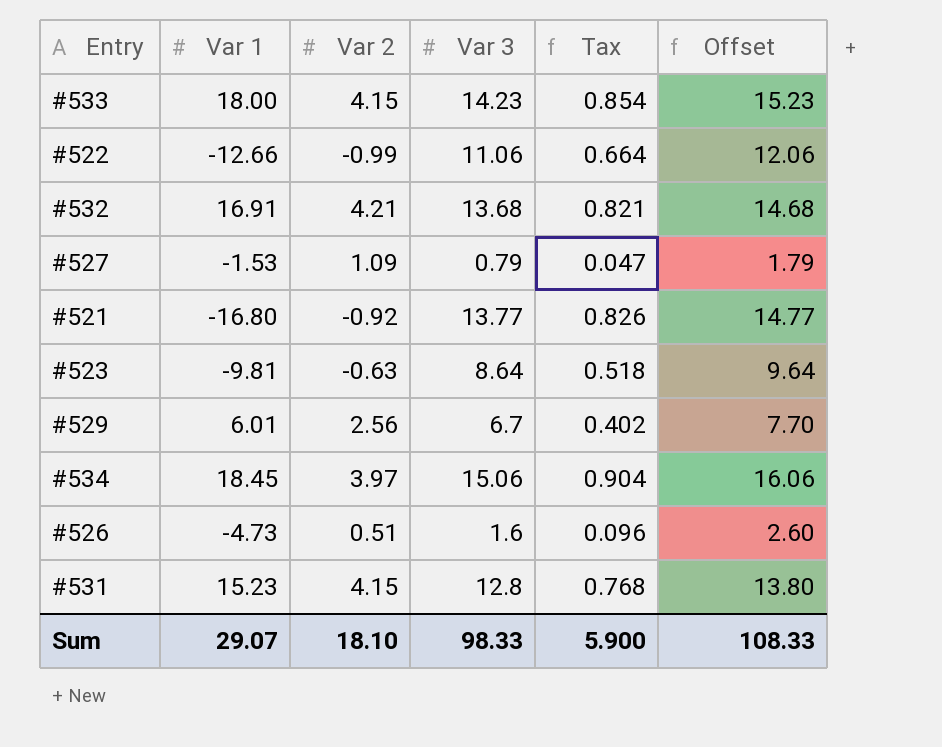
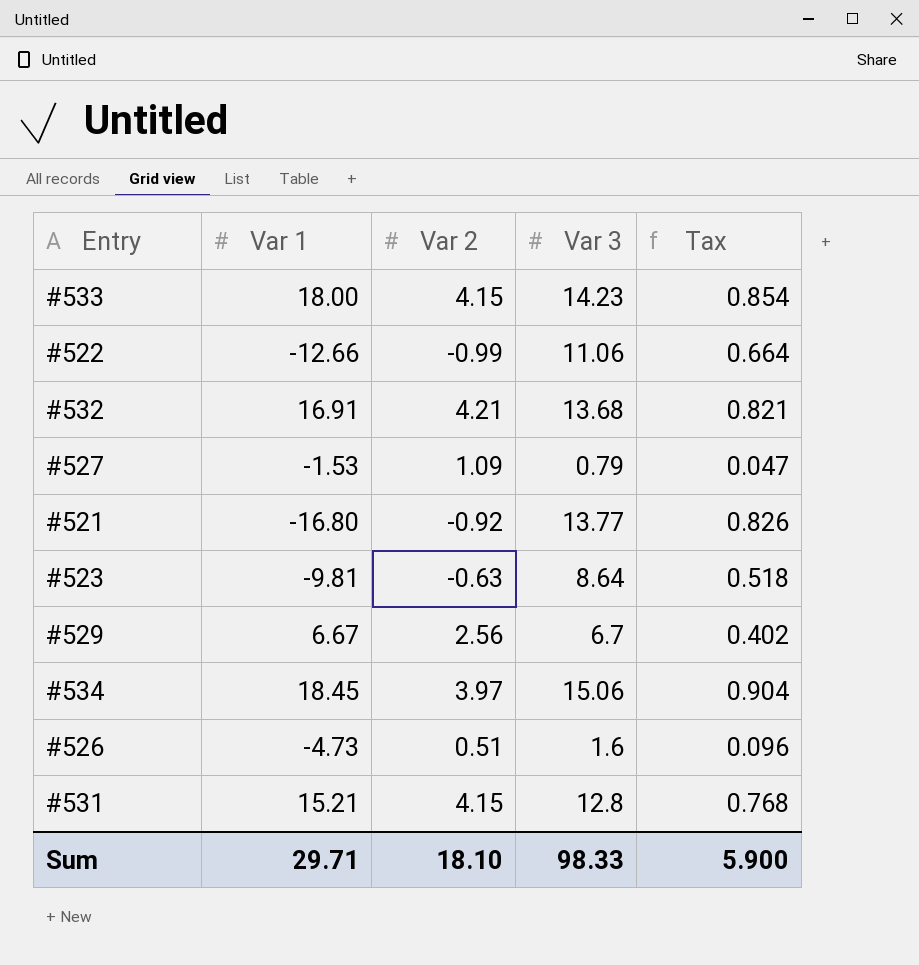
column Offset | formula: [Var 3] + 1 -> none
#529 | Var 1: 6.01 -> 6.67
#531 | Var 1: 15.23 -> 15.21
Sum | Var 1: 29.07 -> 29.71

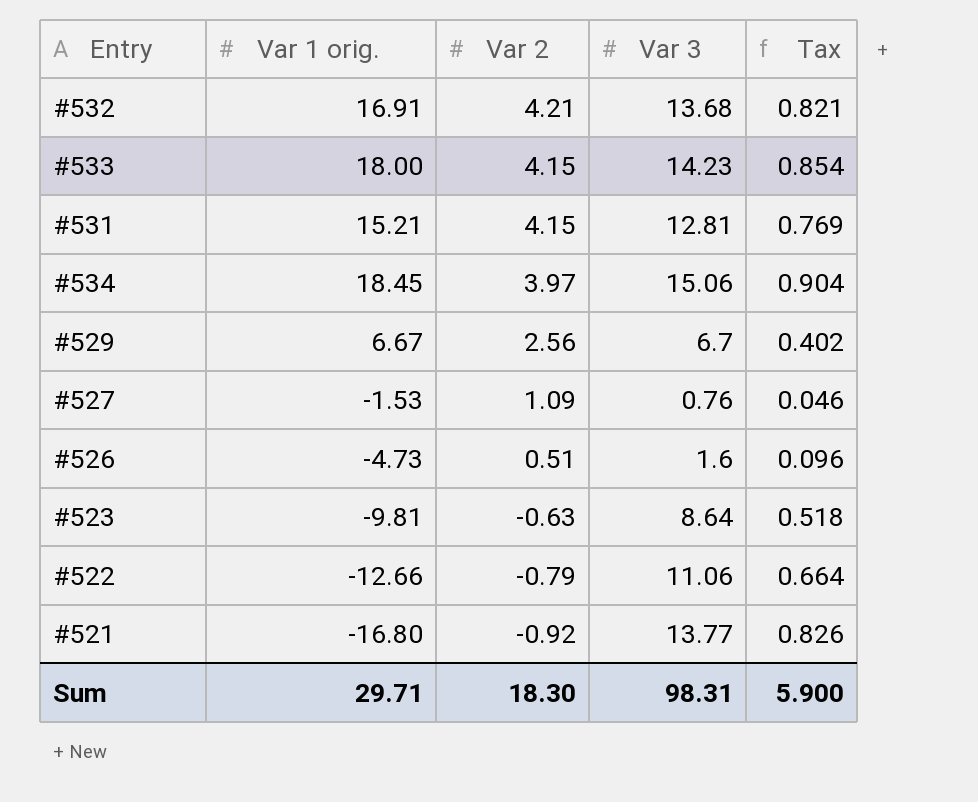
row order: none -> Var 2 descending
column name: Var 1 -> Var 1 orig.
#531 | Var 3: 12.8 -> 12.81
#531 | Tax: 0.768 -> 0.769
#527 | Var 3: 0.79 -> 0.76
#527 | Tax: 0.047 -> 0.046
#522 | Var 2: -0.99 -> -0.79
Sum | Var 2: 18.10 -> 18.30
Sum | Var 3: 98.33 -> 98.31

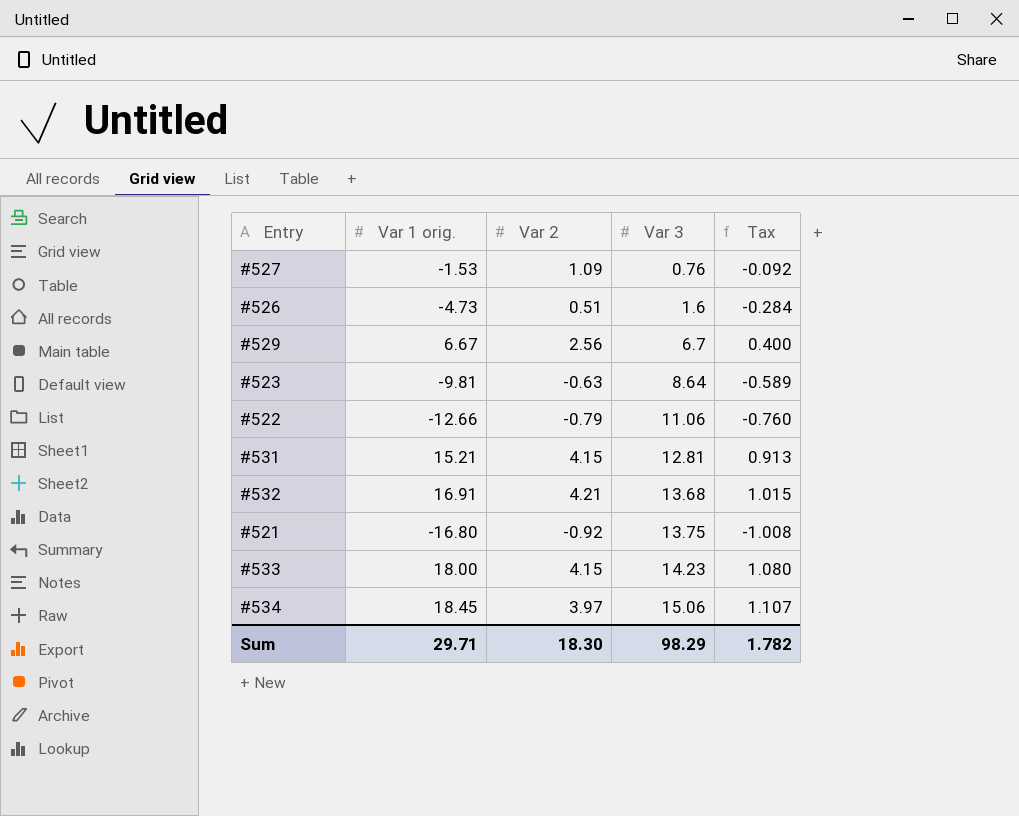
row order: Var 2 descending -> Var 3 ascending
column Tax | formula: [Var 3] * 0.06 -> [Var 1 orig.] * 0.06
#521 | Var 3: 13.77 -> 13.75
Sum | Var 3: 98.31 -> 98.29
Sum | Tax: 5.900 -> 1.782

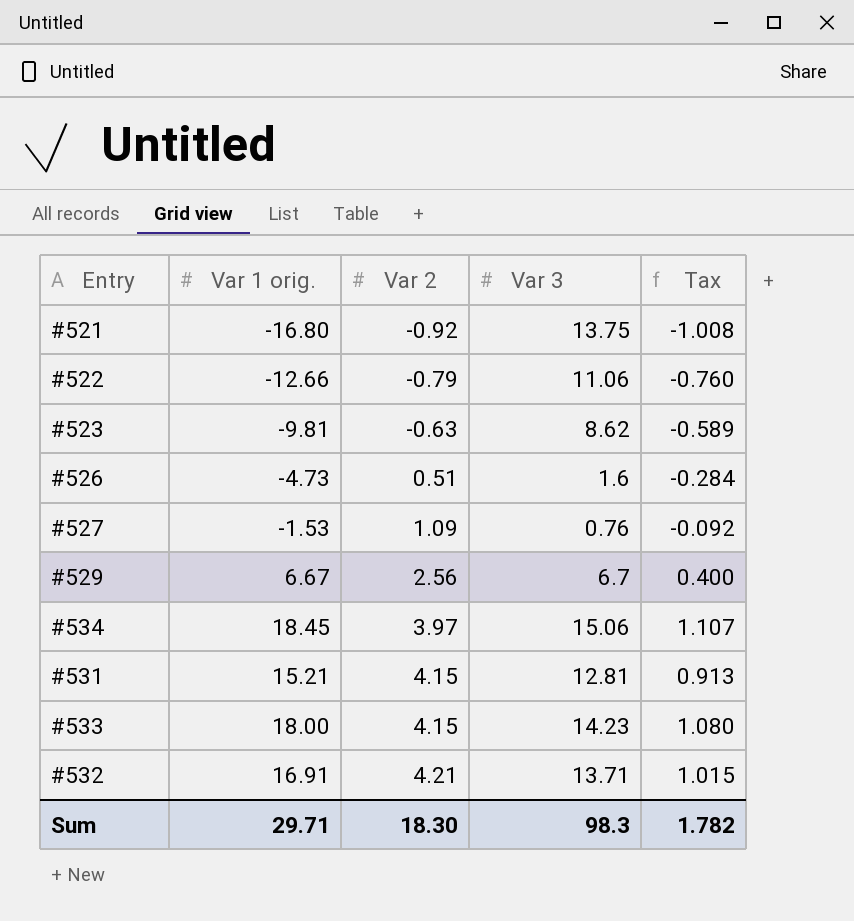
row order: Var 3 ascending -> Var 2 ascending
#523 | Var 3: 8.64 -> 8.62
#532 | Var 3: 13.68 -> 13.71
Sum | Var 3: 98.29 -> 98.3

